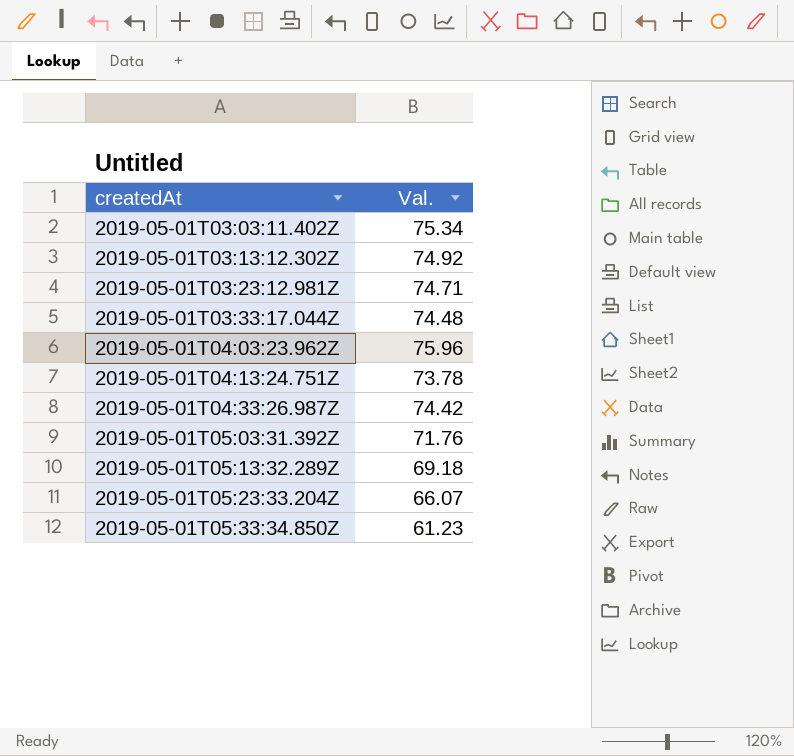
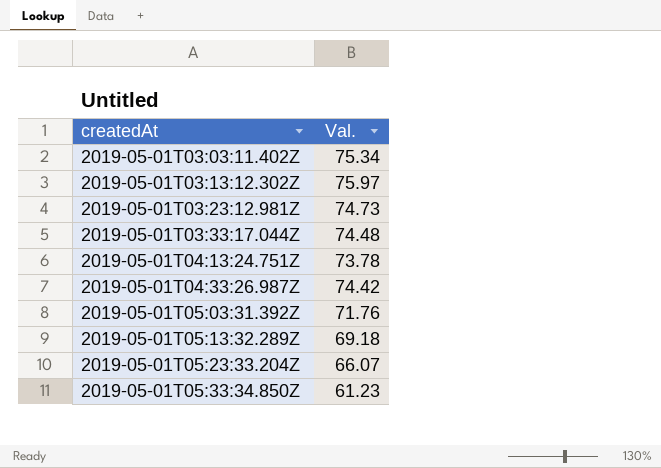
row 2019-05-01T04:03:23.962Z: 75.96 -> none
2019-05-01T03:13:12.302Z | Val.: 74.92 -> 75.97
2019-05-01T03:23:12.981Z | Val.: 74.71 -> 74.73

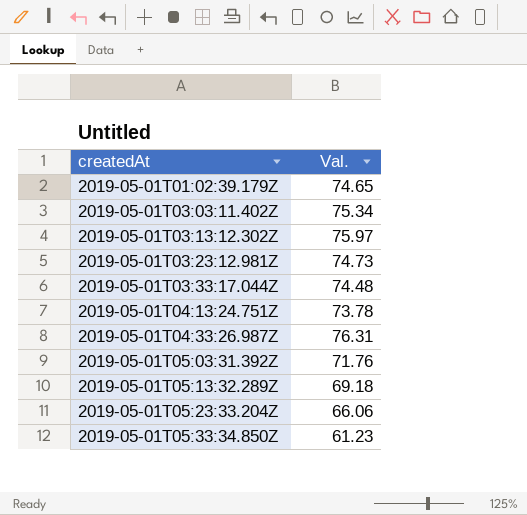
row 2019-05-01T01:02:39.179Z: none -> 74.65
2019-05-01T04:33:26.987Z | Val.: 74.42 -> 76.31
2019-05-01T05:23:33.204Z | Val.: 66.07 -> 66.06

